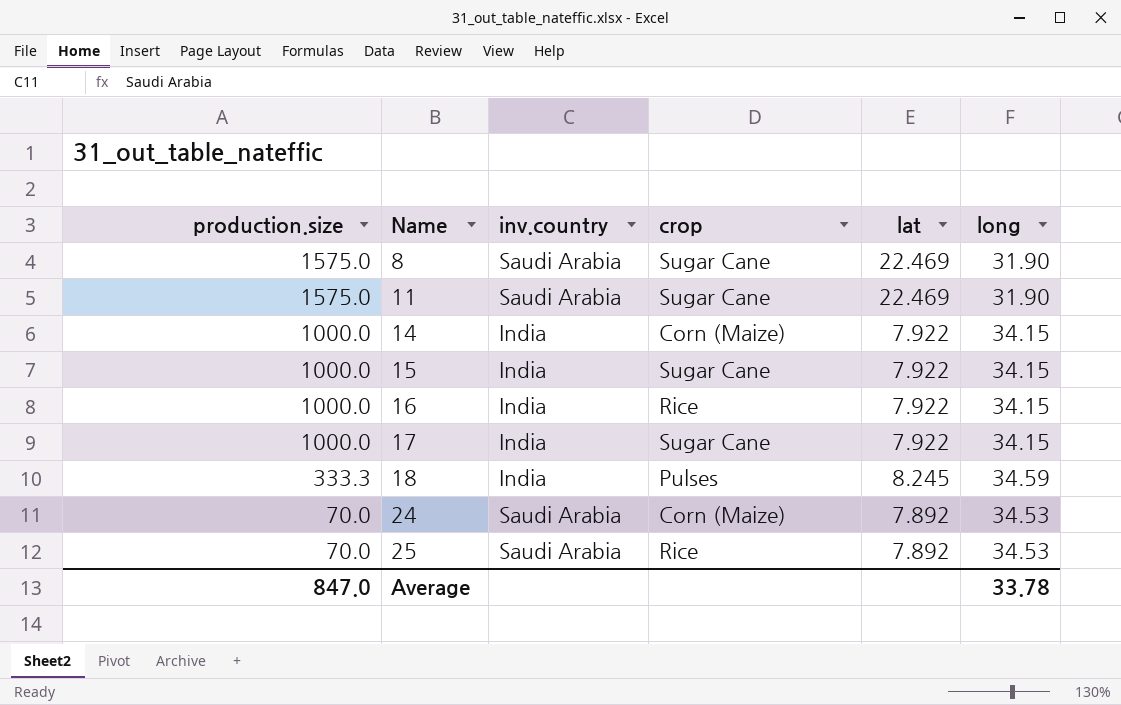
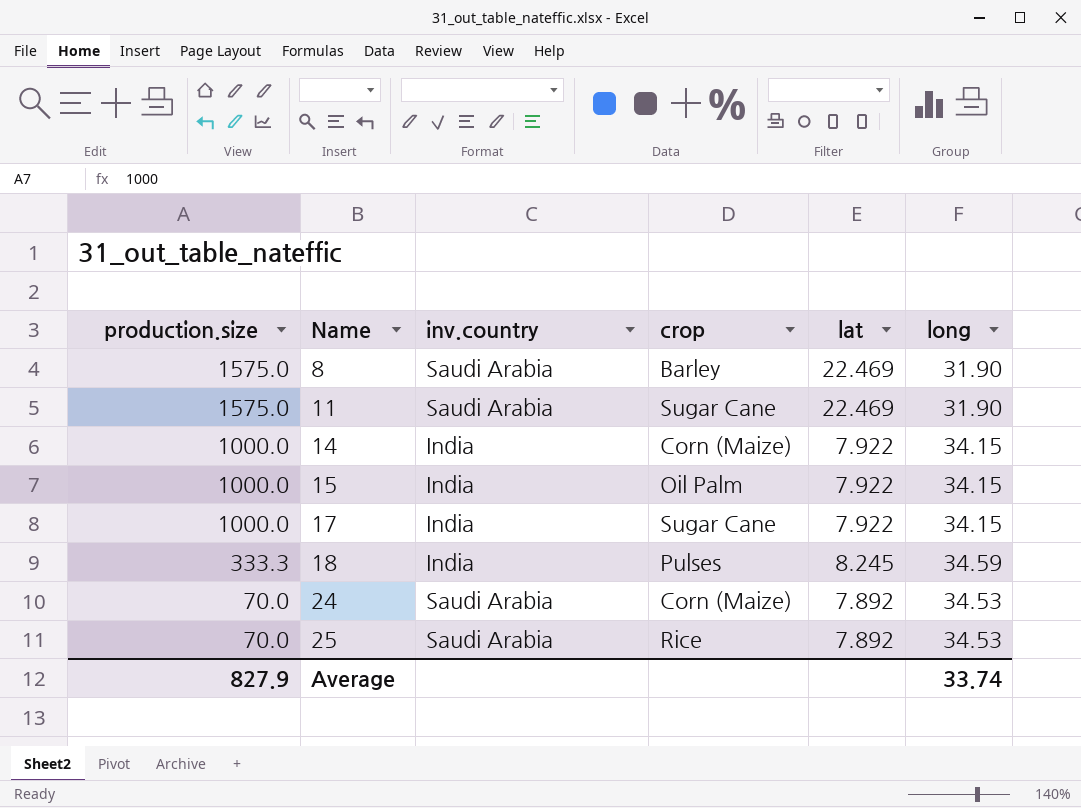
row 16: 1000.0 | India | Rice | 7.922 | 34.15 -> none
8 | crop: Sugar Cane -> Barley
15 | crop: Sugar Cane -> Oil Palm
Average | production.size: 847.0 -> 827.9
Average | long: 33.78 -> 33.74

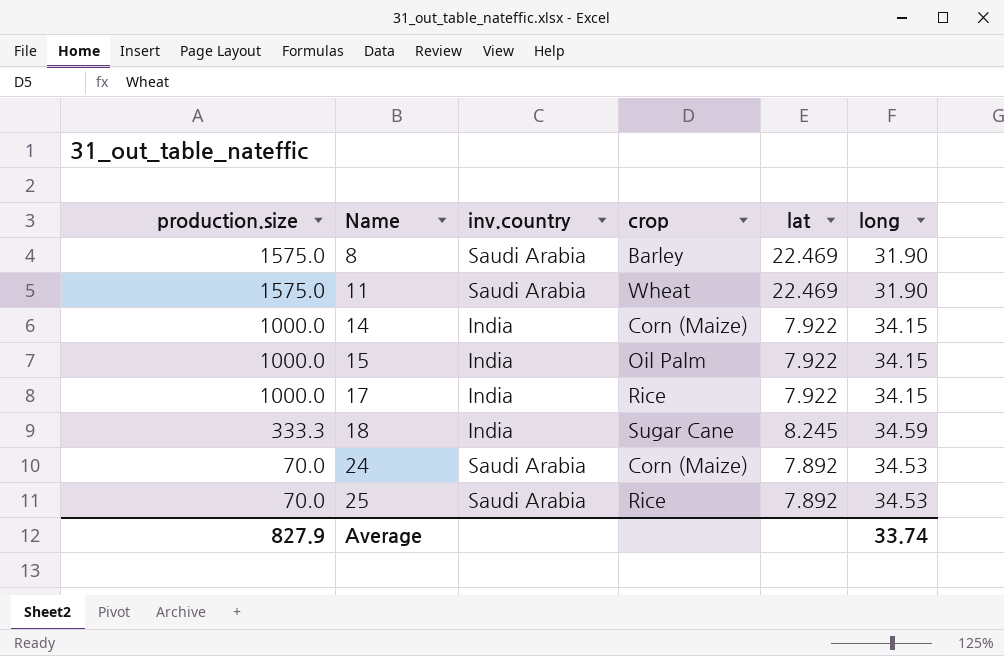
11 | crop: Sugar Cane -> Wheat
17 | crop: Sugar Cane -> Rice
18 | crop: Pulses -> Sugar Cane

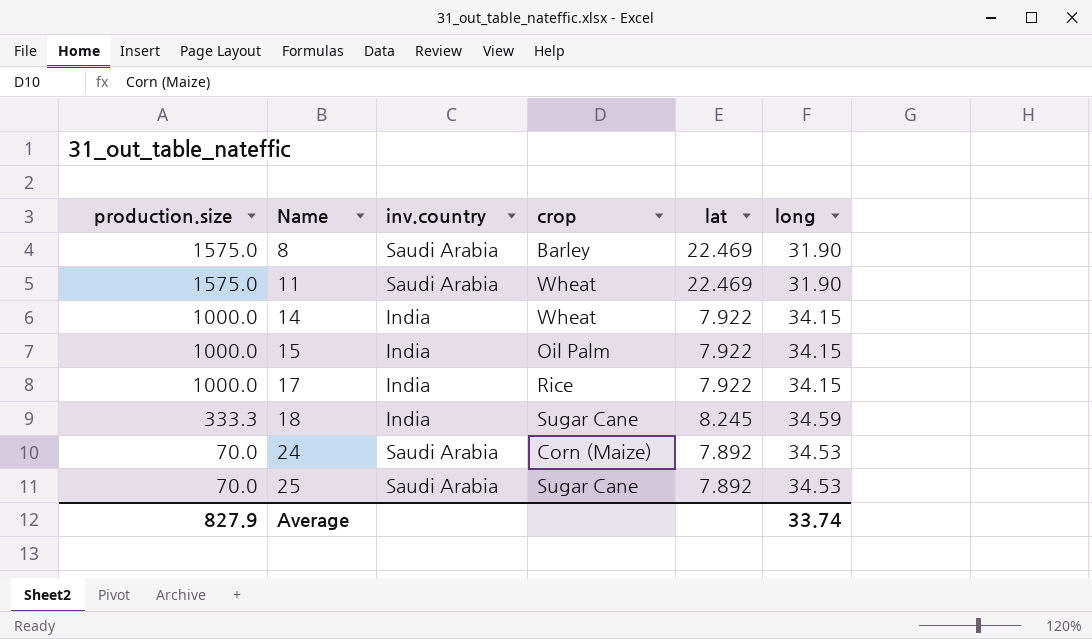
14 | crop: Corn (Maize) -> Wheat
25 | crop: Rice -> Sugar Cane

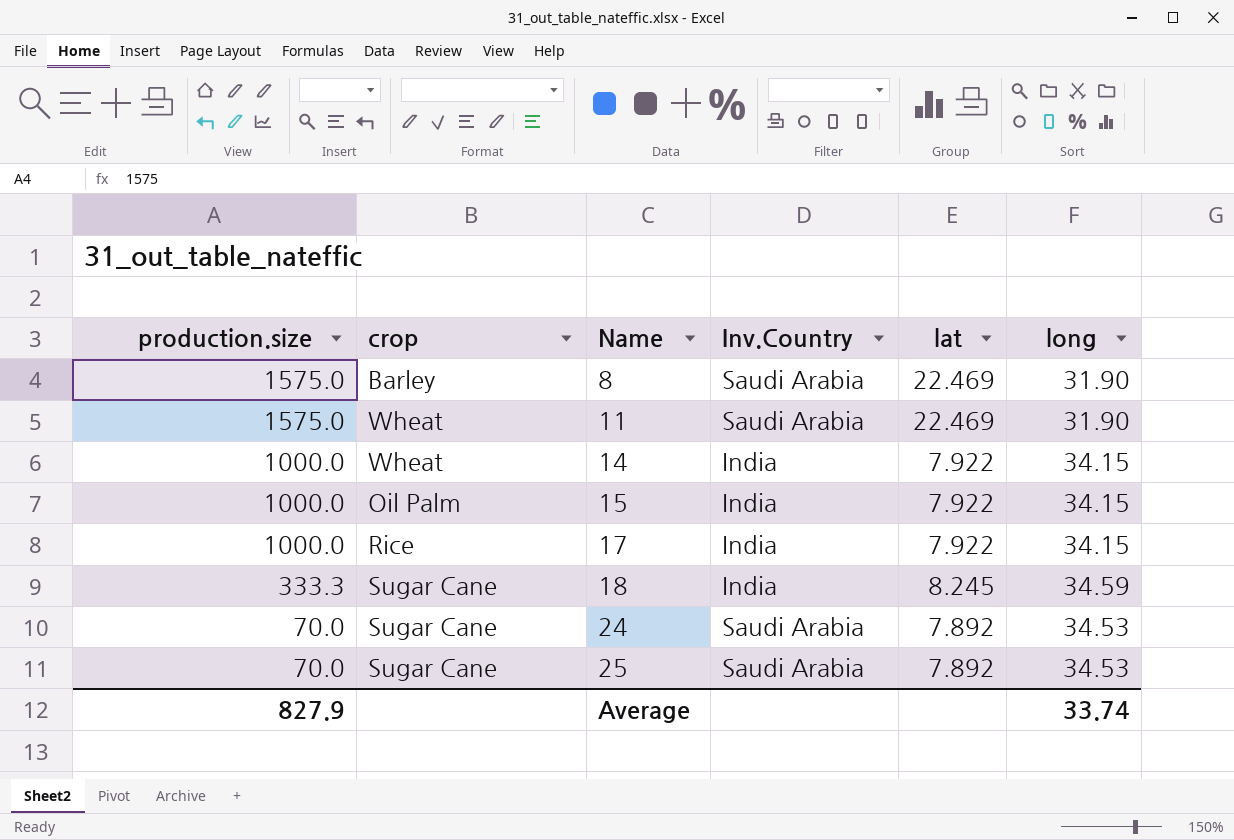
column crop | position: 4 -> 2
column name: inv.country -> Inv.Country
24 | crop: Corn (Maize) -> Sugar Cane

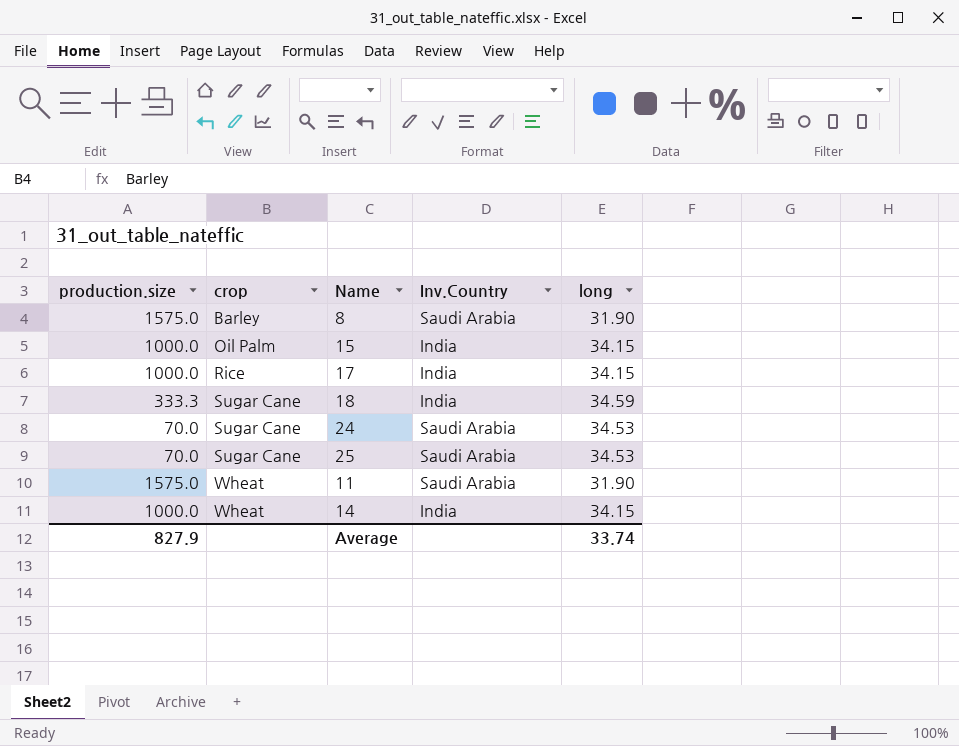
row order: production.size descending -> crop ascending
column lat | position: 5 -> none

